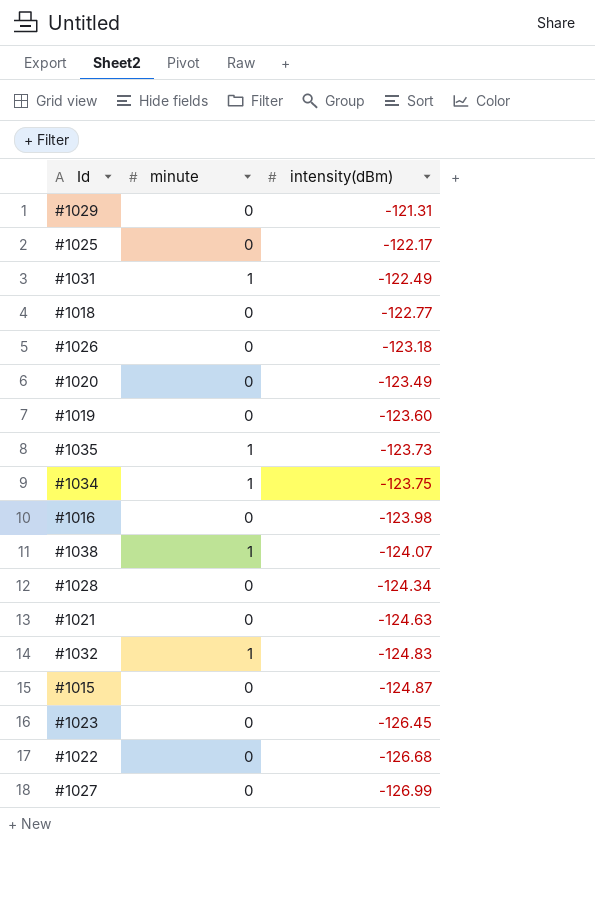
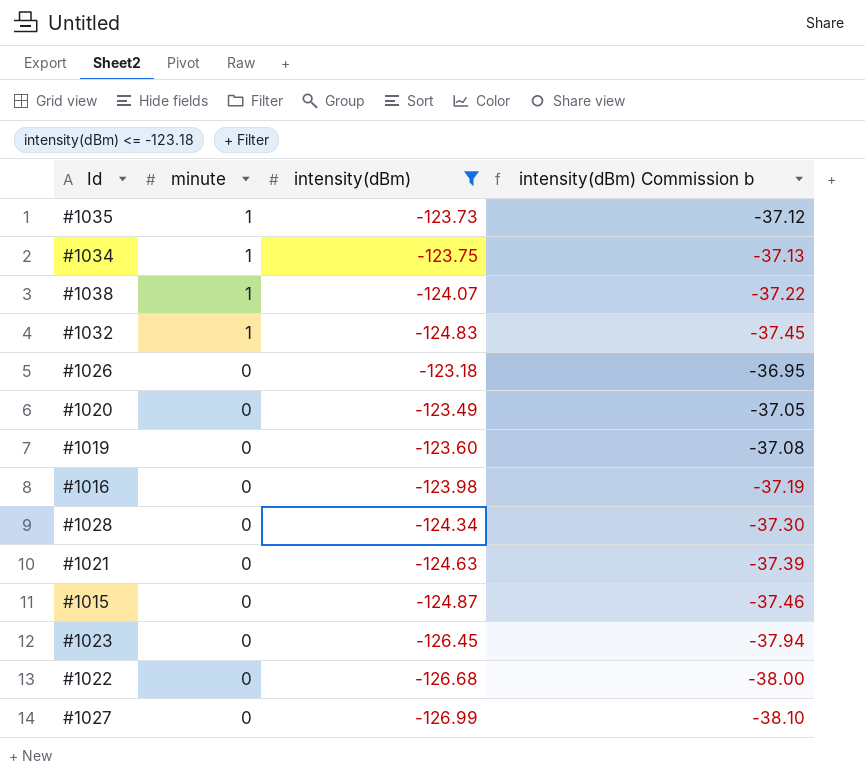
filter: none -> intensity(dBm) <= -123.18
row order: intensity(dBm) descending -> minute descending
column intensity(dBm) Commission b | formula: none -> [intensity(dBm)] * 0.3

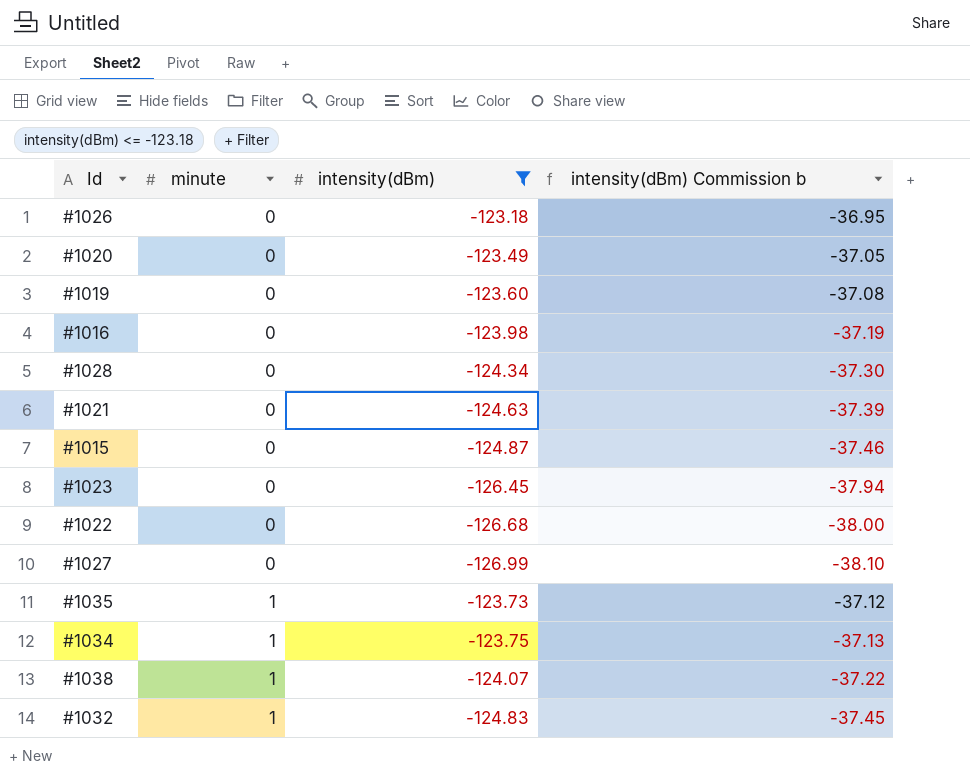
row order: minute descending -> minute ascending

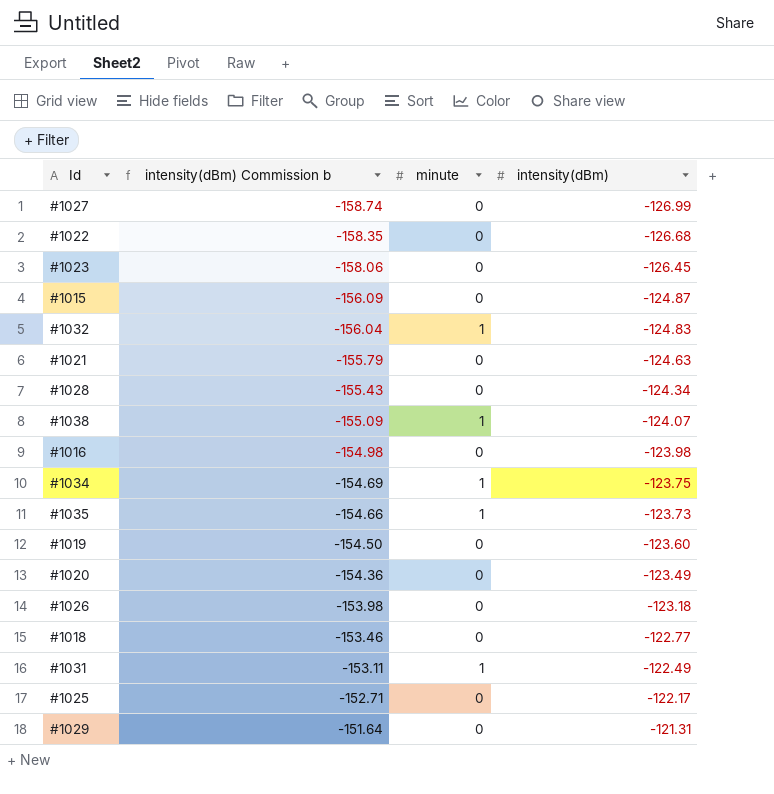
filter: intensity(dBm) <= -123.18 -> none
row order: minute ascending -> intensity(dBm) Commission b ascending
column intensity(dBm) Commission b | formula: [intensity(dBm)] * 0.3 -> [intensity(dBm)] * 1.25
column intensity(dBm) Commission b | position: 4 -> 2

